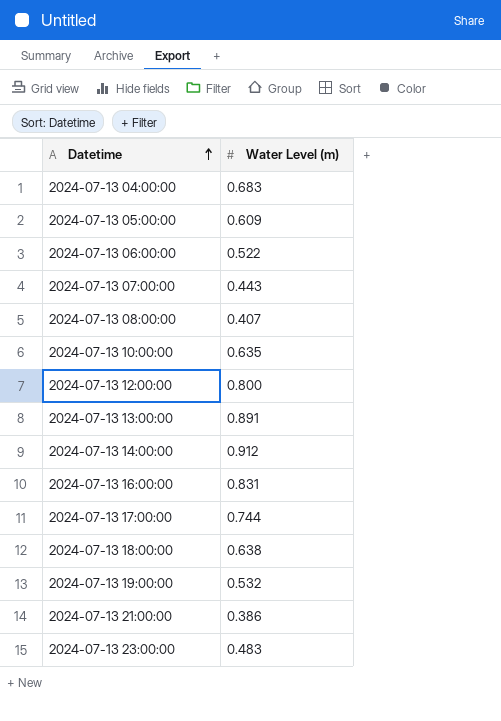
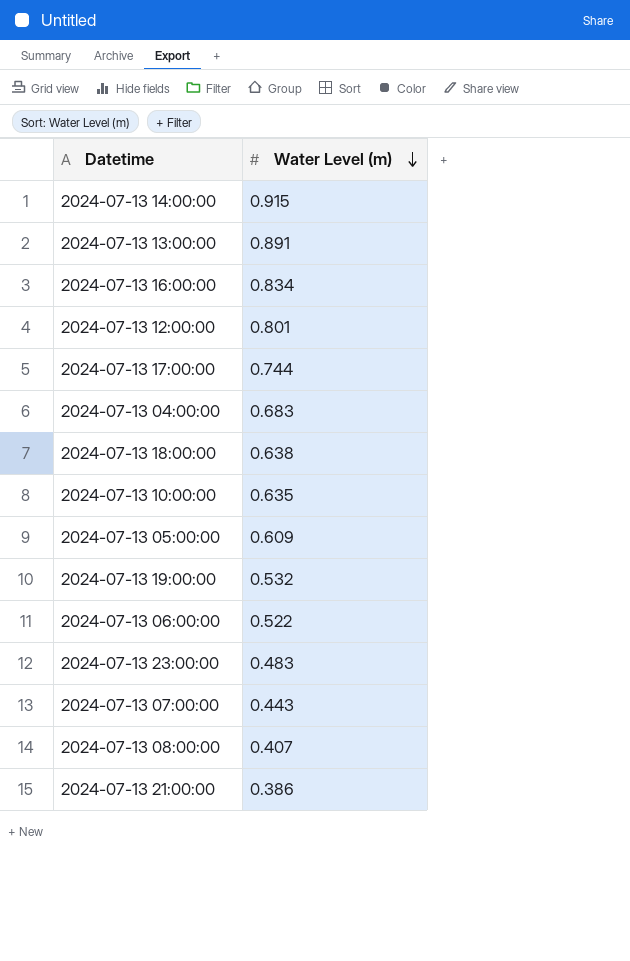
row order: Datetime ascending -> Water Level (m) descending
2024-07-13 14:00:00 | Water Level (m): 0.912 -> 0.915
2024-07-13 16:00:00 | Water Level (m): 0.831 -> 0.834
2024-07-13 12:00:00 | Water Level (m): 0.800 -> 0.801

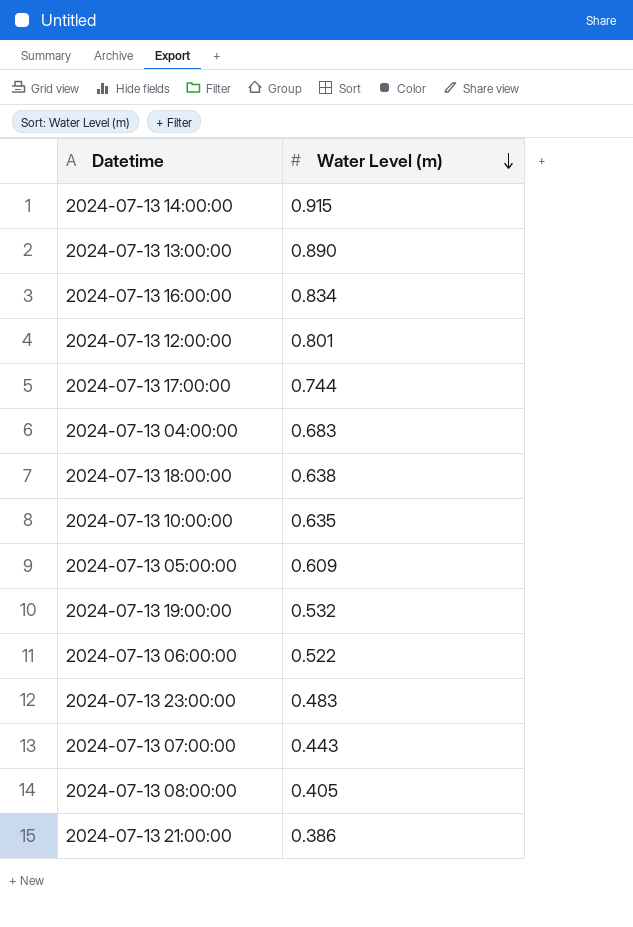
2024-07-13 13:00:00 | Water Level (m): 0.891 -> 0.890
2024-07-13 08:00:00 | Water Level (m): 0.407 -> 0.405

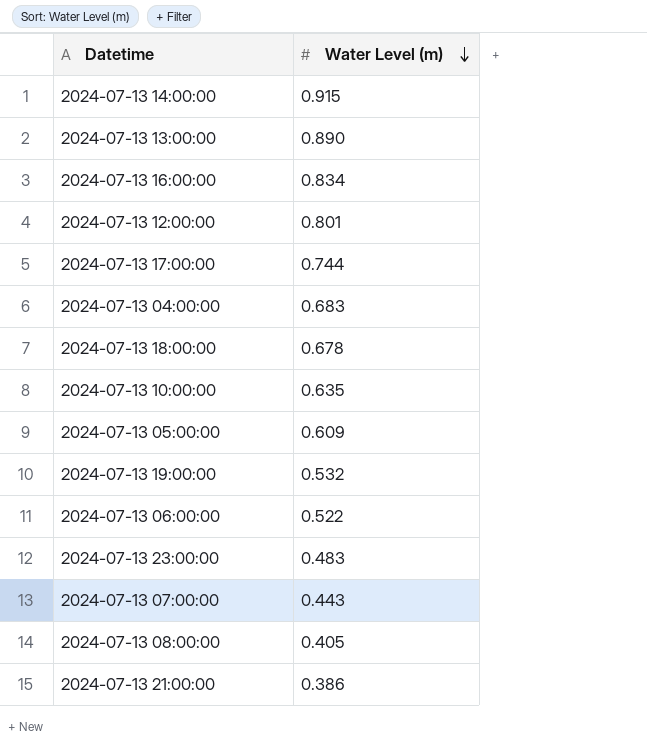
2024-07-13 18:00:00 | Water Level (m): 0.638 -> 0.678

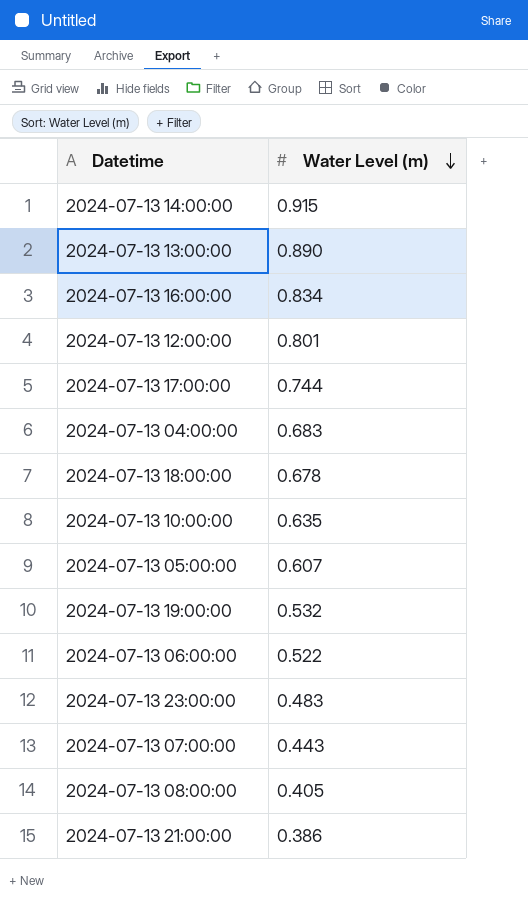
2024-07-13 05:00:00 | Water Level (m): 0.609 -> 0.607

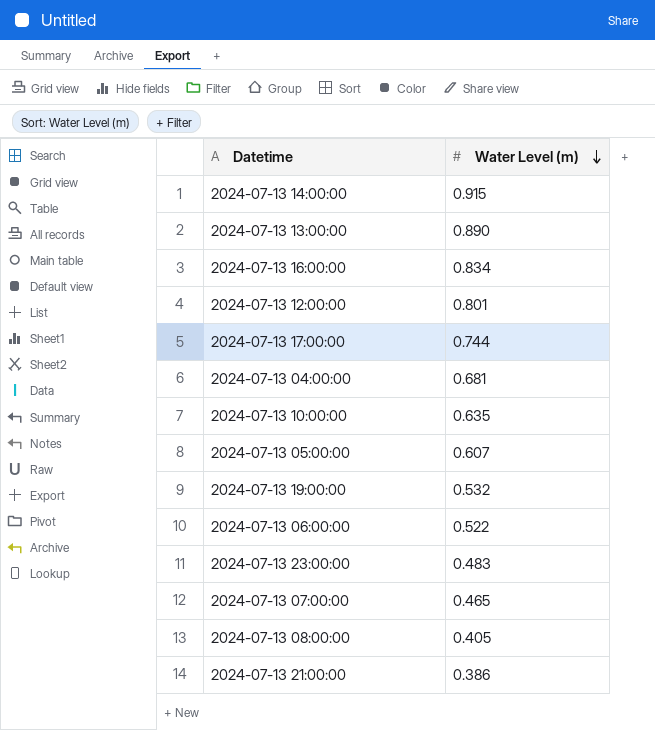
row 2024-07-13 18:00:00: 0.678 -> none
2024-07-13 04:00:00 | Water Level (m): 0.683 -> 0.681
2024-07-13 07:00:00 | Water Level (m): 0.443 -> 0.465

